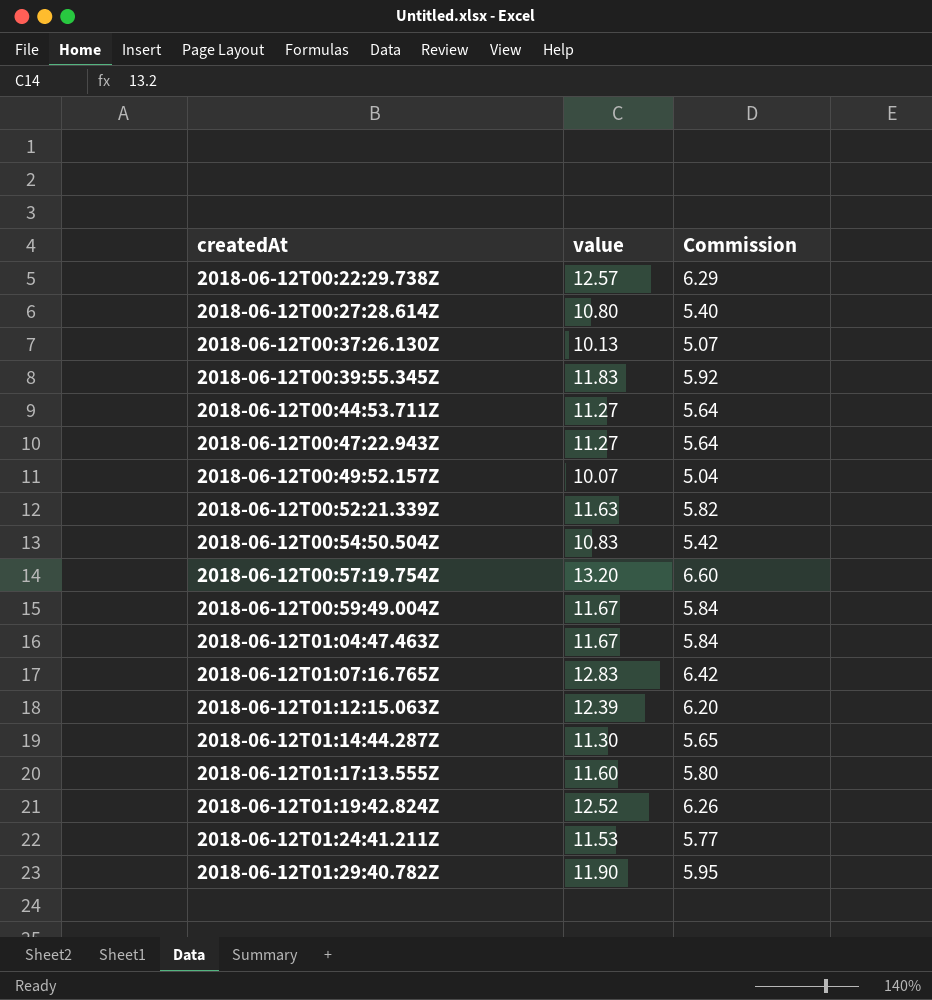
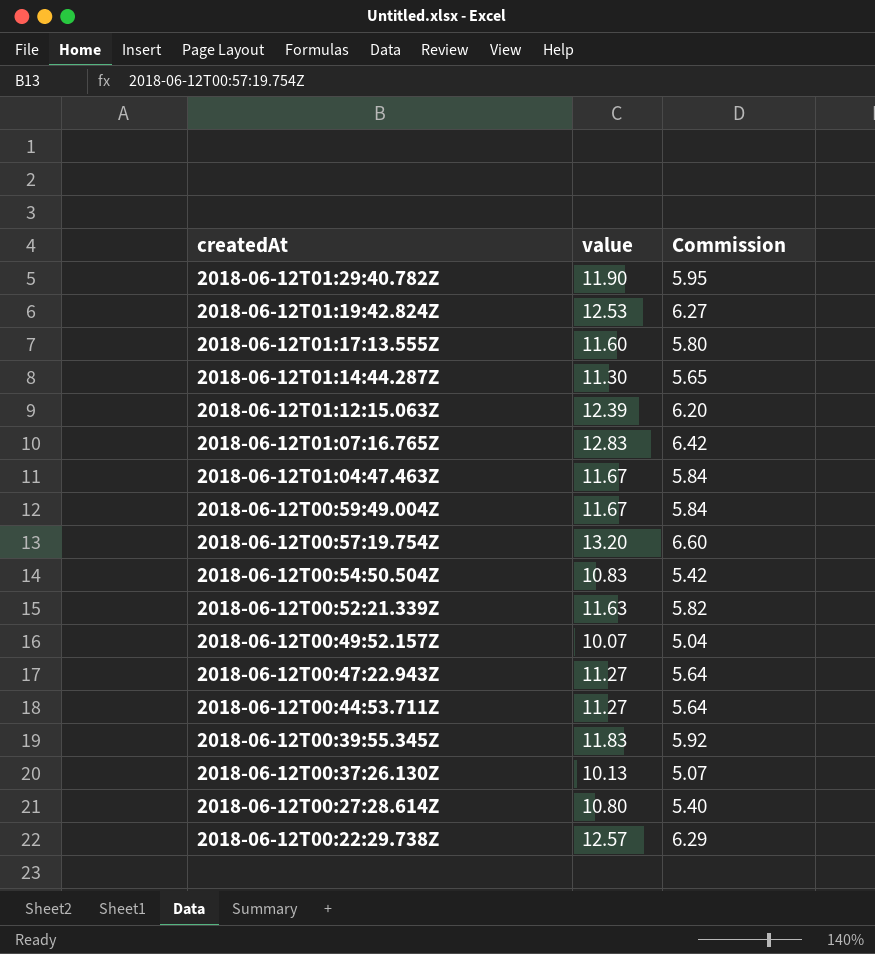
row order: createdAt ascending -> createdAt descending
row 2018-06-12T01:24:41.211Z: 11.53 | 5.77 -> none
2018-06-12T01:19:42.824Z | value: 12.52 -> 12.53
2018-06-12T01:19:42.824Z | Commission: 6.26 -> 6.27

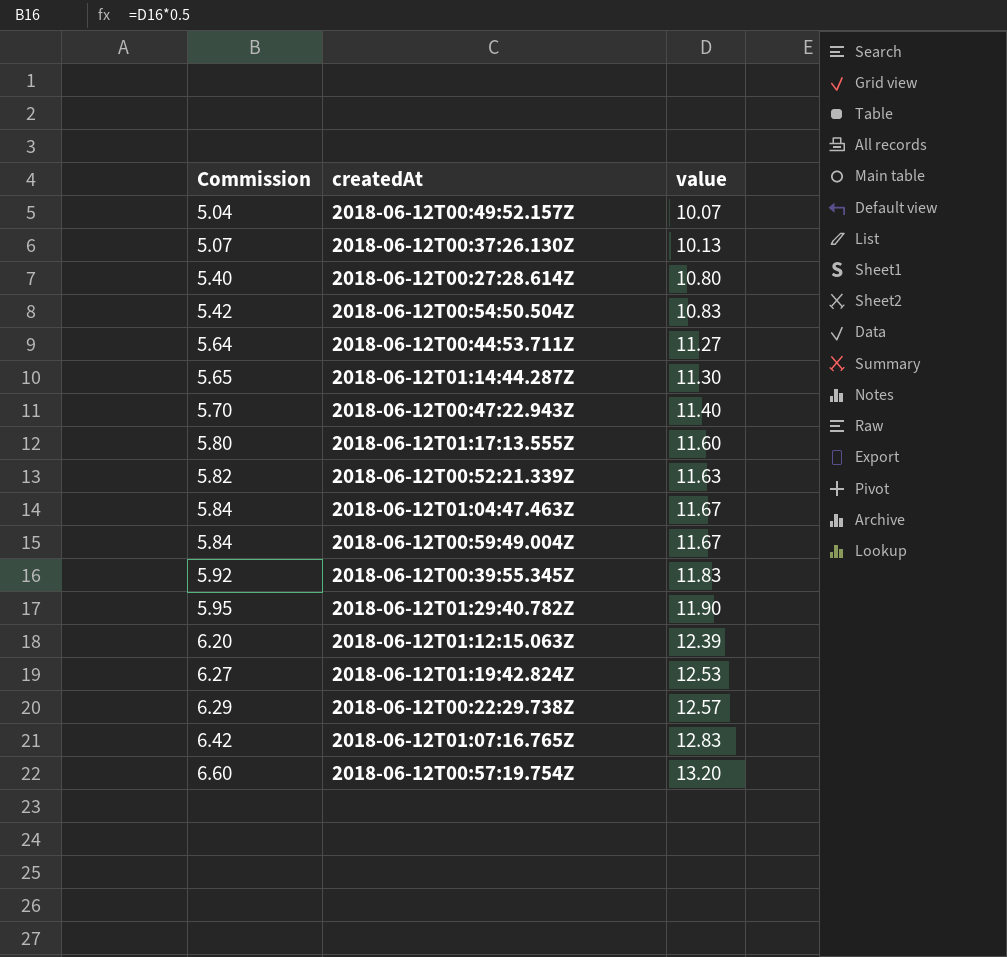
row order: createdAt descending -> Commission ascending
column Commission | position: 3 -> 1
2018-06-12T00:47:22.943Z | Commission: 5.64 -> 5.70
2018-06-12T00:47:22.943Z | value: 11.27 -> 11.40

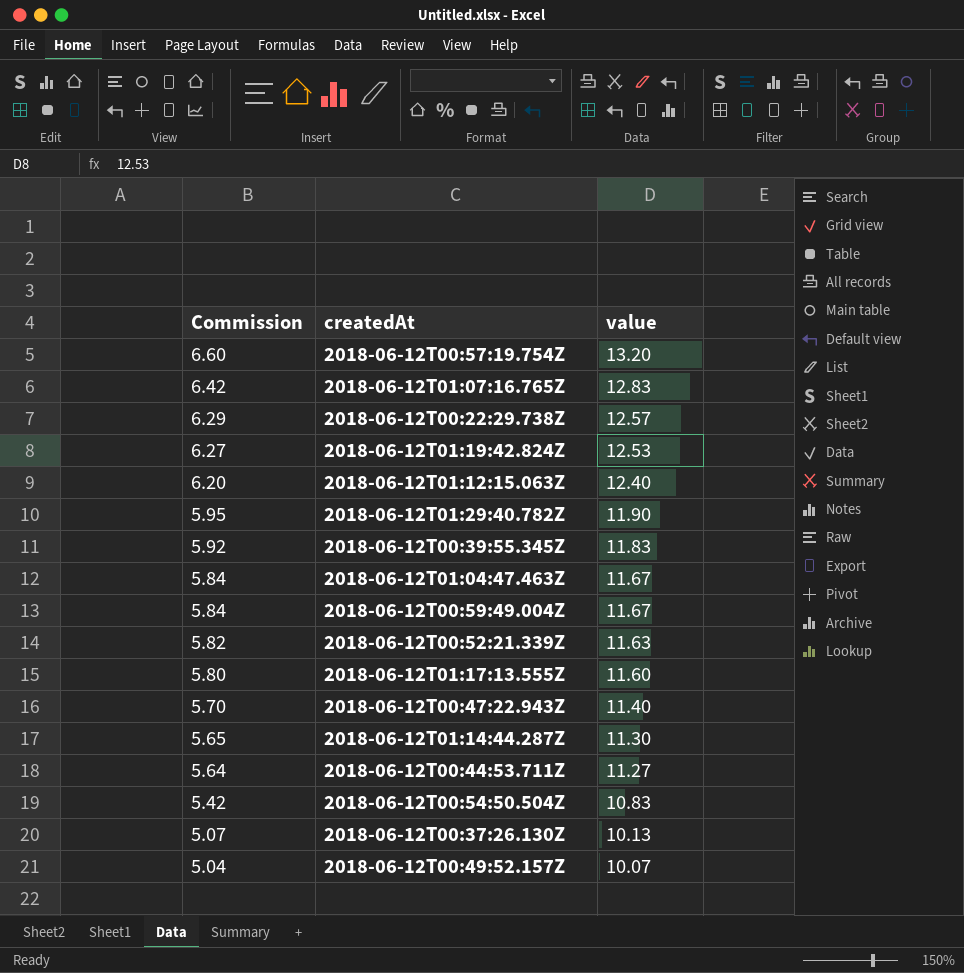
row order: Commission ascending -> Commission descending
row 2018-06-12T00:27:28.614Z: 5.40 | 10.80 -> none
2018-06-12T01:12:15.063Z | value: 12.39 -> 12.40

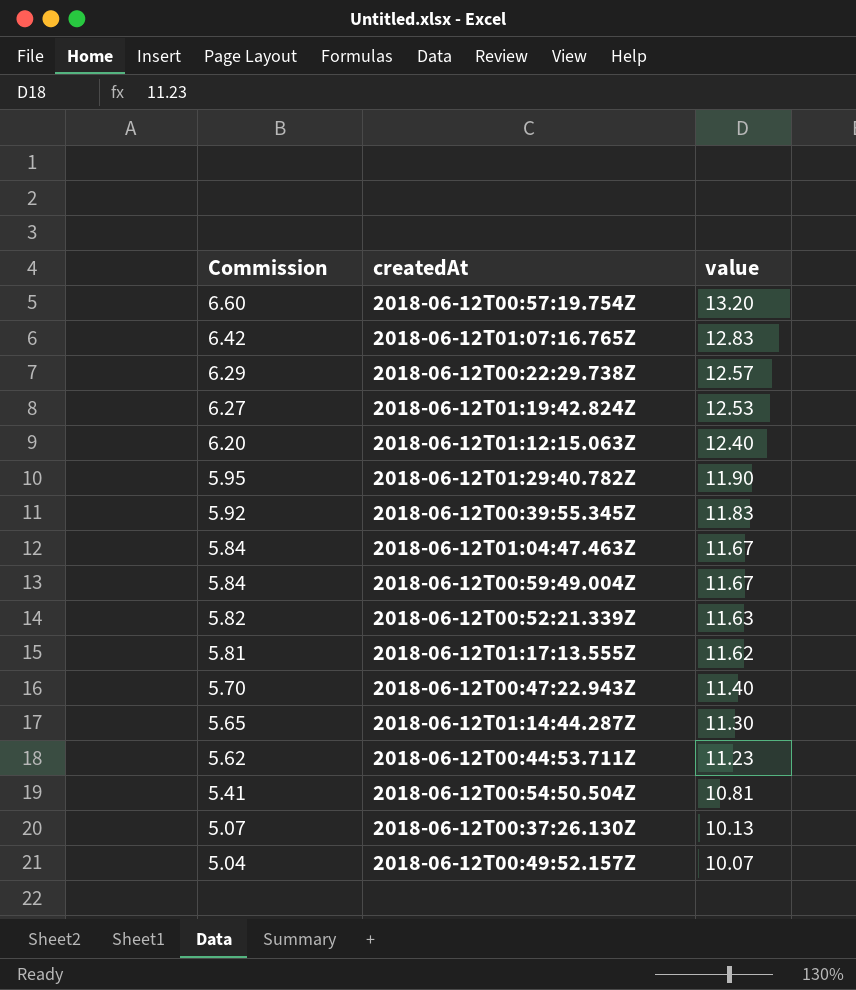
2018-06-12T01:17:13.555Z | Commission: 5.80 -> 5.81
2018-06-12T01:17:13.555Z | value: 11.60 -> 11.62
2018-06-12T00:44:53.711Z | Commission: 5.64 -> 5.62
2018-06-12T00:44:53.711Z | value: 11.27 -> 11.23
2018-06-12T00:54:50.504Z | Commission: 5.42 -> 5.41
2018-06-12T00:54:50.504Z | value: 10.83 -> 10.81

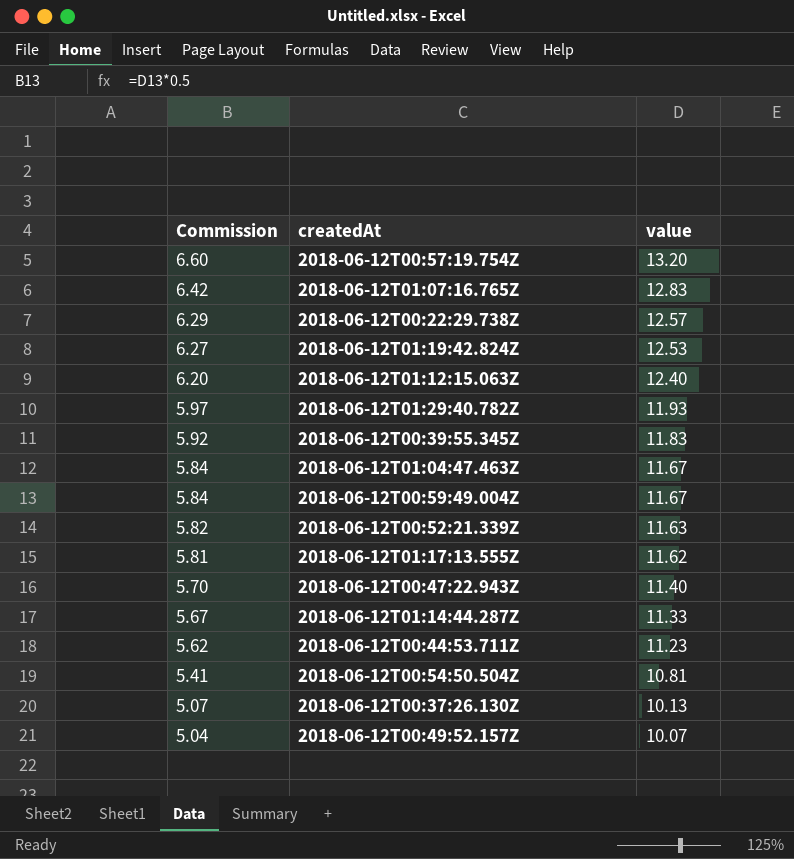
2018-06-12T01:29:40.782Z | Commission: 5.95 -> 5.97
2018-06-12T01:29:40.782Z | value: 11.90 -> 11.93
2018-06-12T01:14:44.287Z | Commission: 5.65 -> 5.67
2018-06-12T01:14:44.287Z | value: 11.30 -> 11.33

